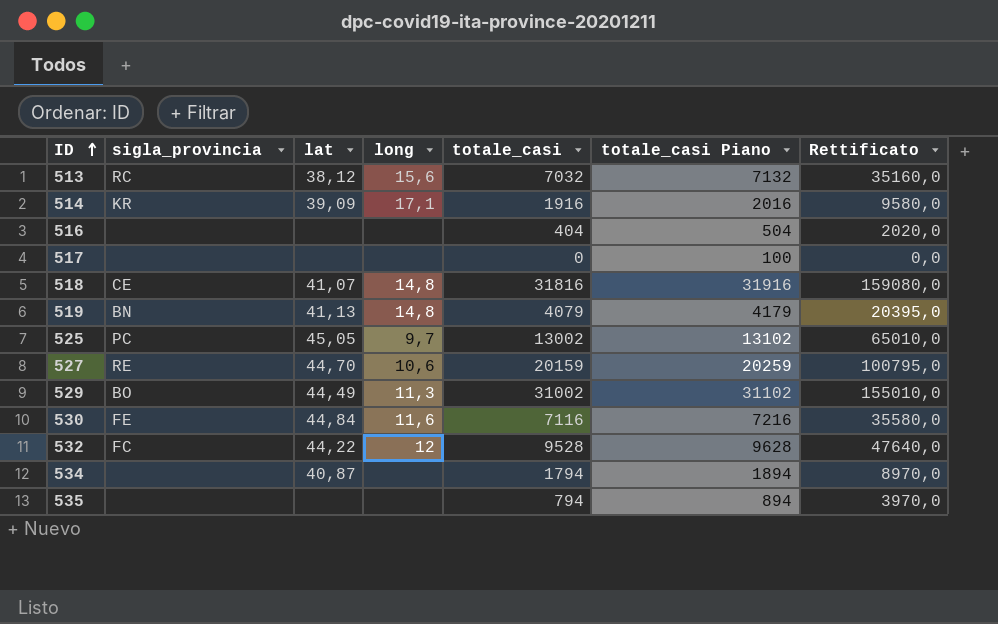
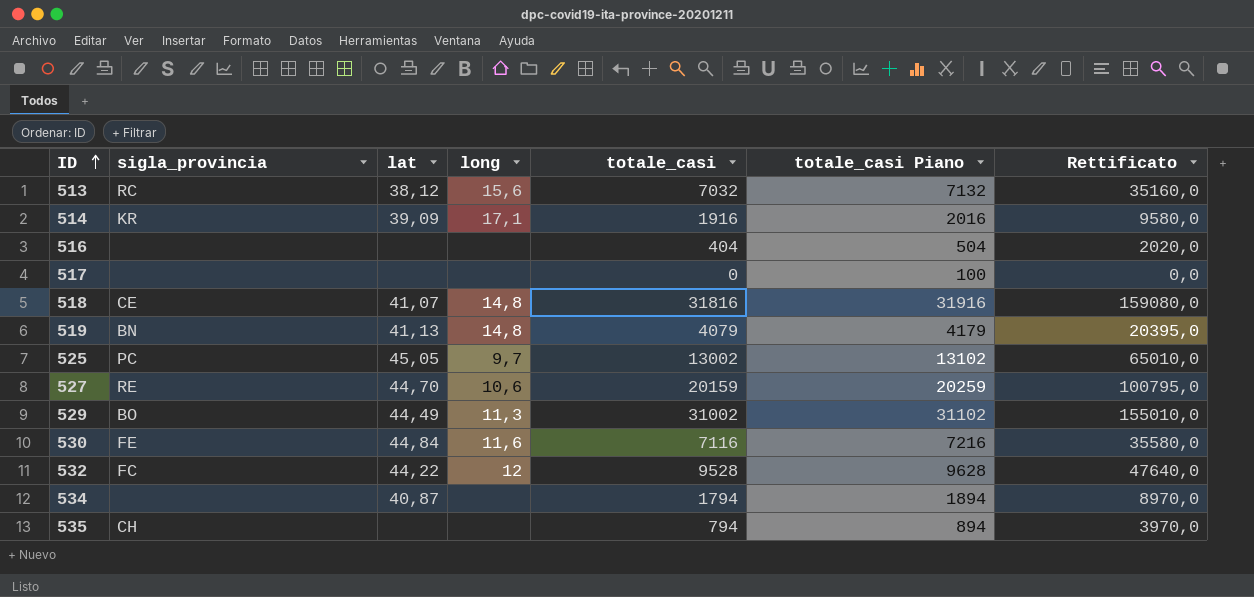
535 | sigla_provincia: none -> CH

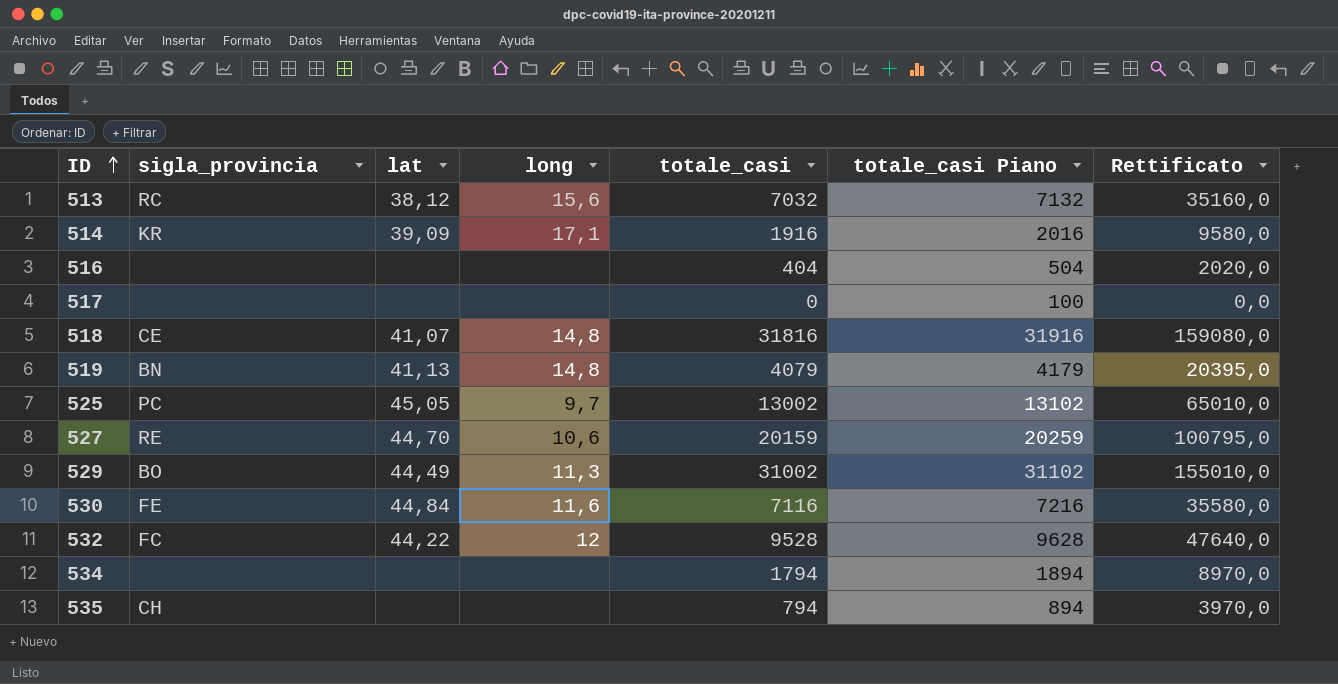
534 | lat: 40,87 -> none

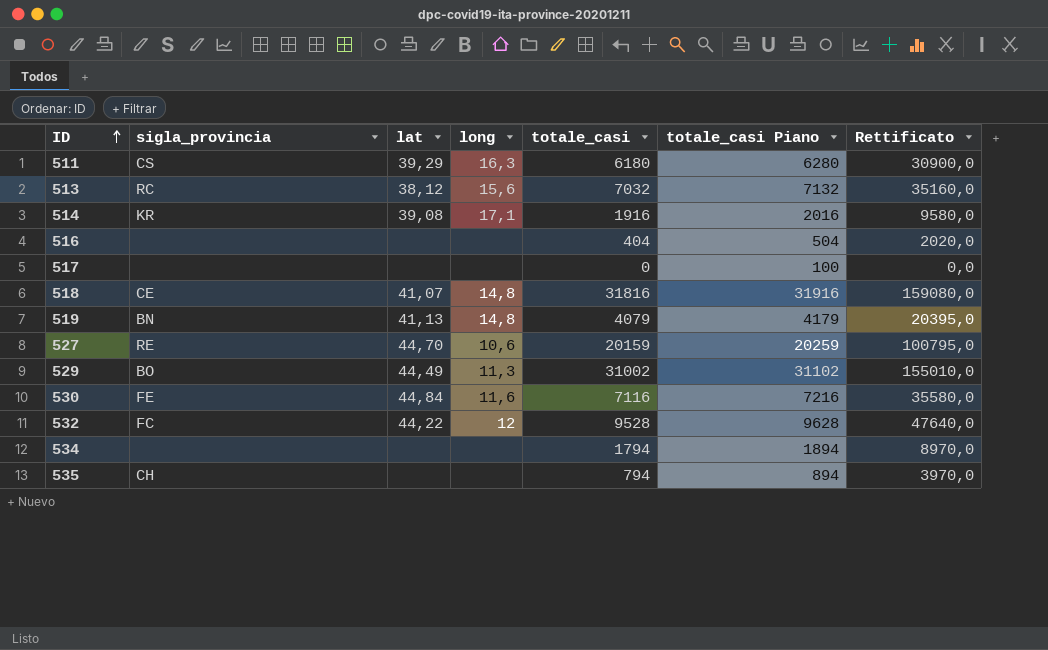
row 525: PC | 45,05 | 9,7 | 13002 | 13102 | 65010,0 -> none
row 511: none -> CS | 39,29 | 16,3 | 6180 | 6280 | 30900,0
514 | lat: 39,09 -> 39,08

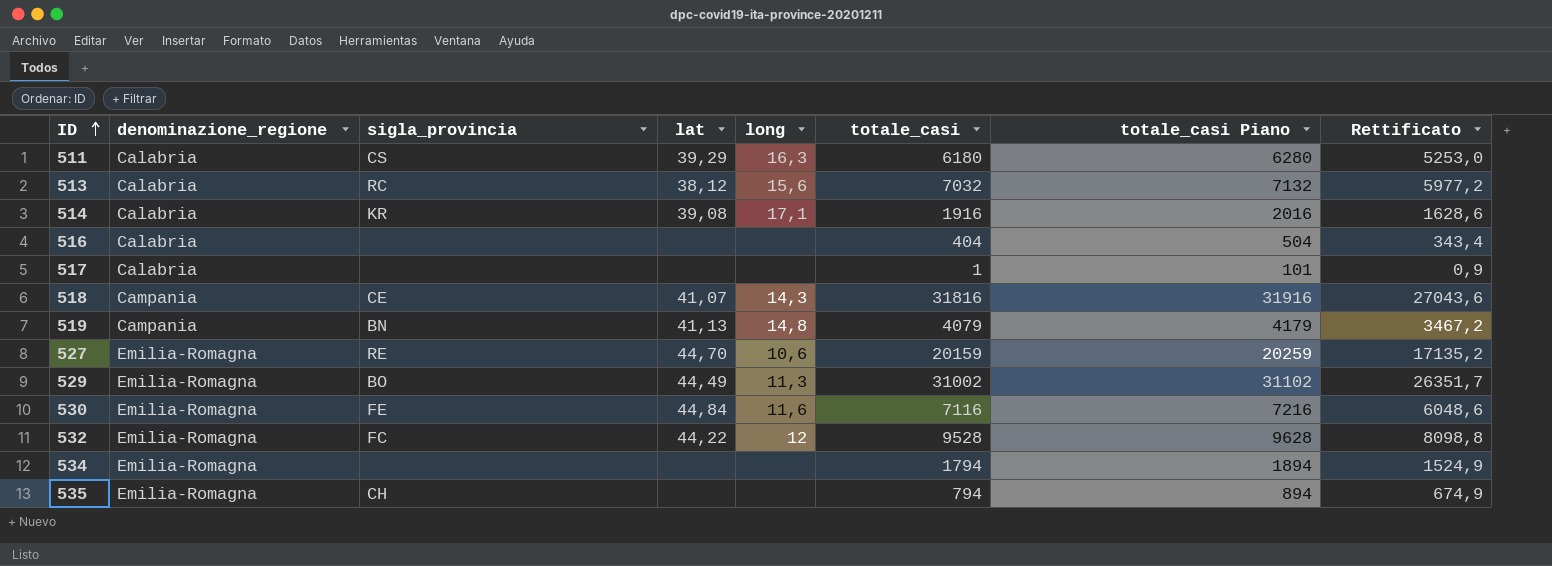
column denominazione_regione | position: none -> 2
column Rettificato | formula: [totale_casi] * 5 -> [totale_casi] * 0,85
517 | totale_casi: 0 -> 1
517 | totale_casi Piano: 100 -> 101
518 | long: 14,8 -> 14,3

